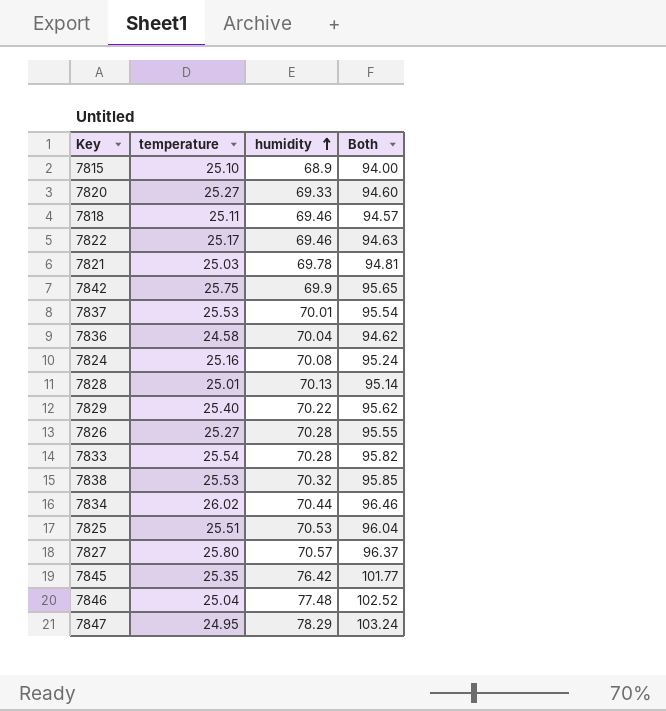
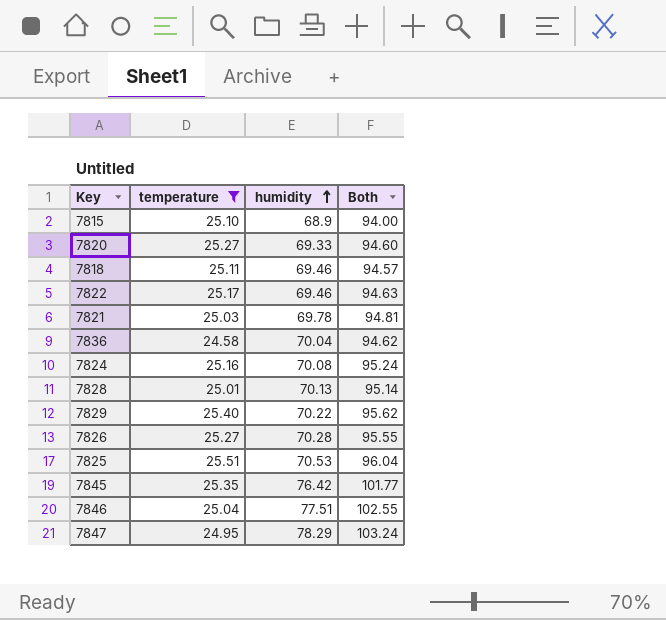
filter: none -> temperature <= 25.51
7846 | humidity: 77.48 -> 77.51
7846 | Both: 102.52 -> 102.55

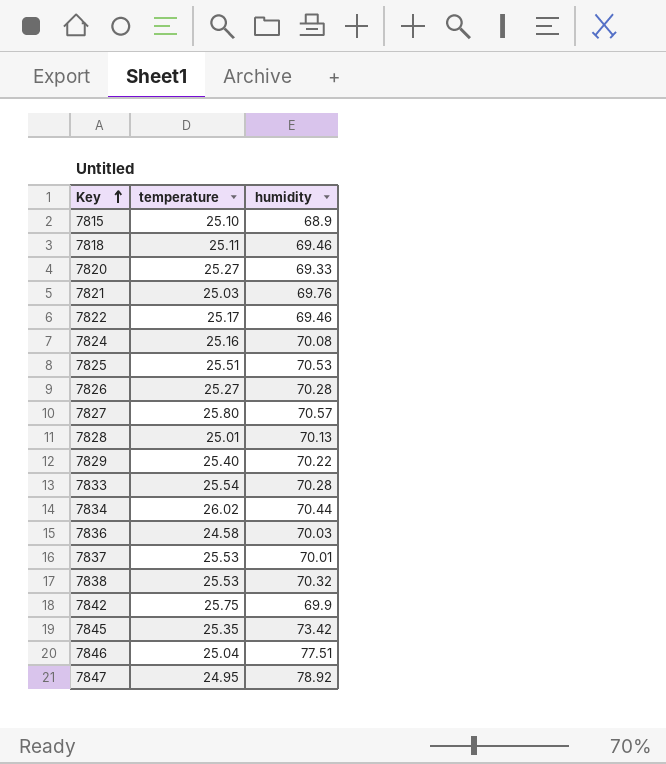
filter: temperature <= 25.51 -> none
row order: humidity ascending -> Key ascending
column Both | formula: [temperature] + [humidity] -> none
7821 | humidity: 69.78 -> 69.76
7836 | humidity: 70.04 -> 70.03
7845 | humidity: 76.42 -> 73.42
7847 | humidity: 78.29 -> 78.92

